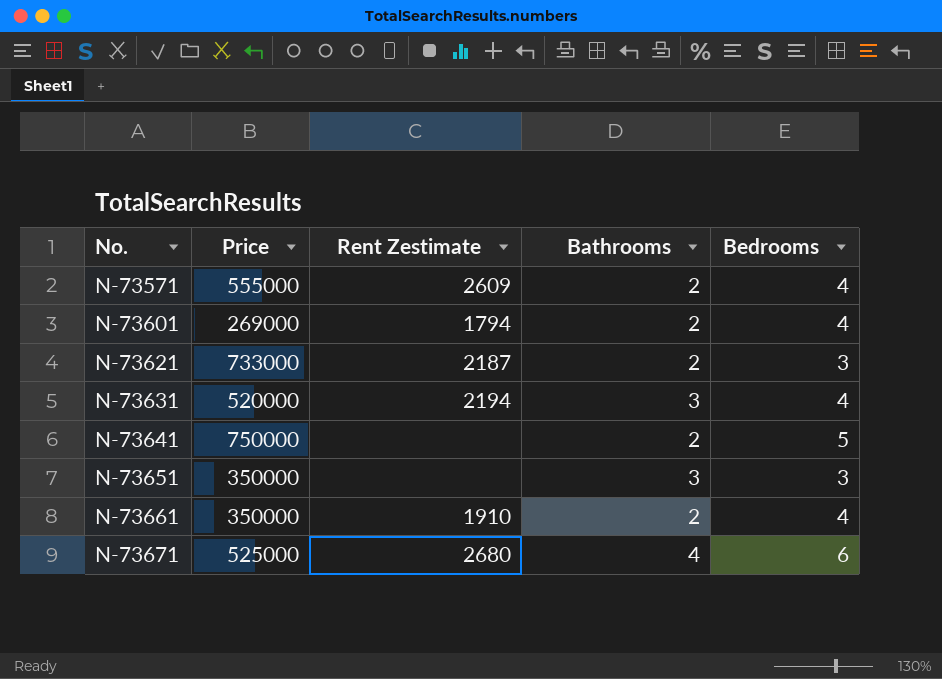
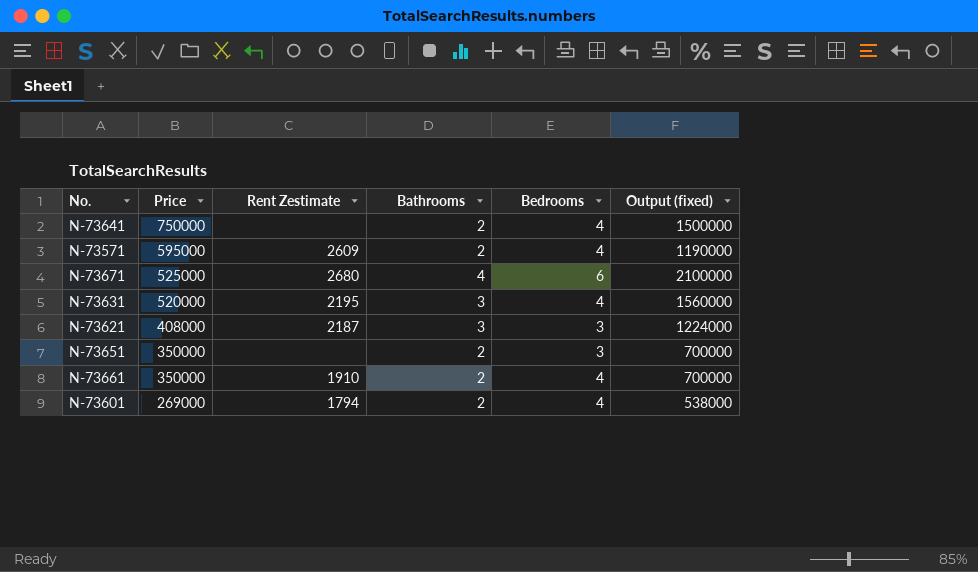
row order: No. ascending -> Price descending
column Output (fixed) | formula: none -> [Price] * [Bathrooms]
N-73641 | Bedrooms: 5 -> 4
N-73571 | Price: 555000 -> 595000
N-73631 | Rent Zestimate: 2194 -> 2195
N-73621 | Price: 733000 -> 408000
N-73621 | Bathrooms: 2 -> 3
N-73651 | Bathrooms: 3 -> 2

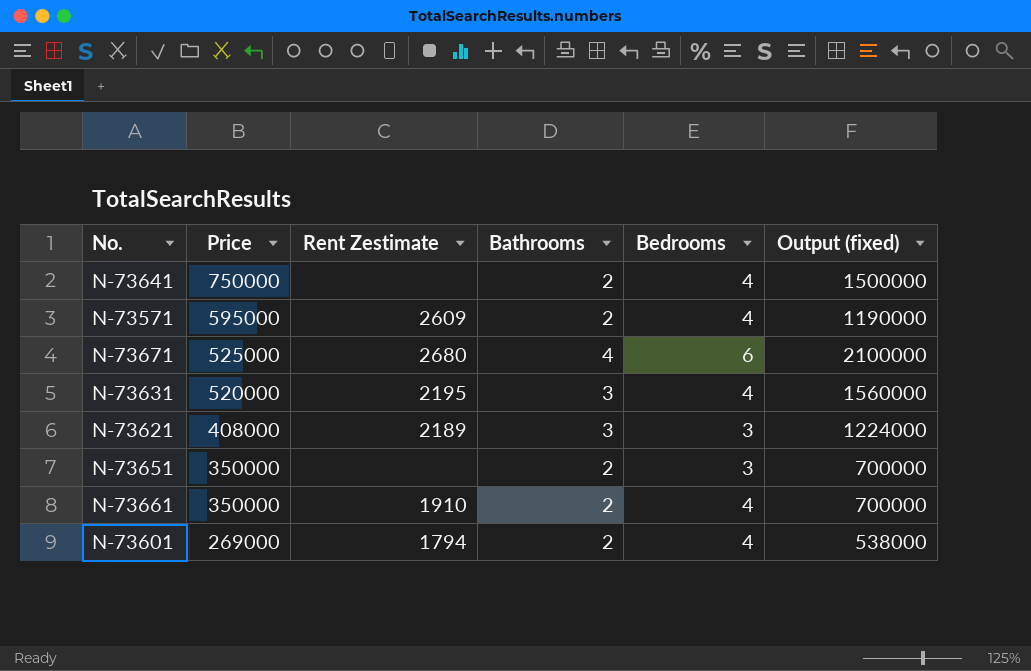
N-73621 | Rent Zestimate: 2187 -> 2189

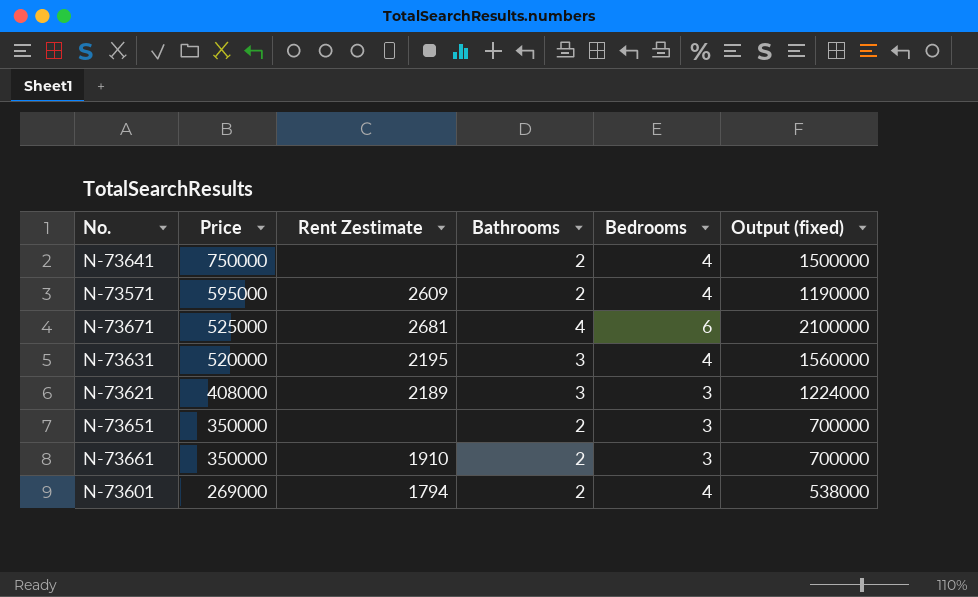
N-73671 | Rent Zestimate: 2680 -> 2681
N-73661 | Bedrooms: 4 -> 3

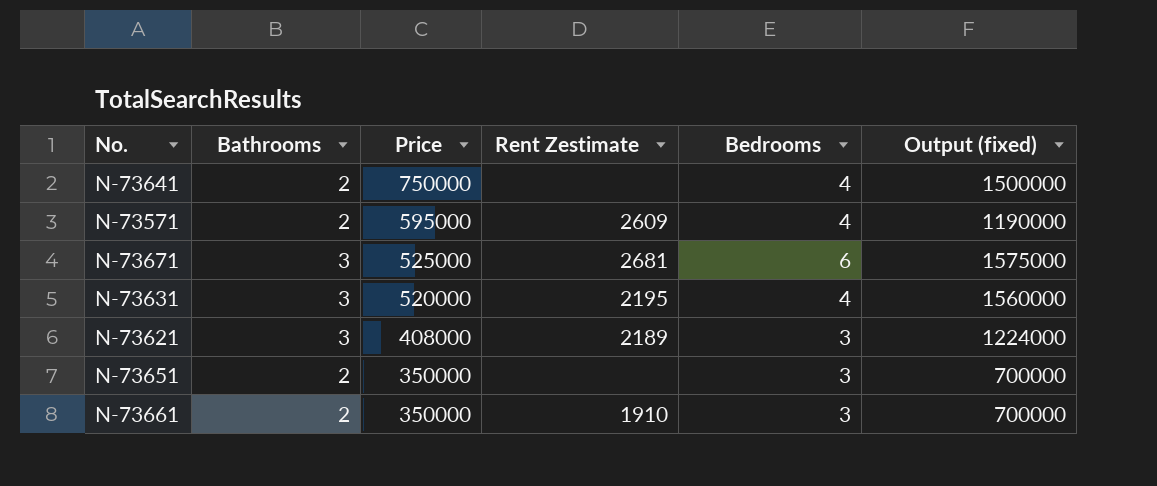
column Bathrooms | position: 4 -> 2
row N-73601: 269000 | 1794 | 2 | 4 | 538000 -> none
N-73671 | Bathrooms: 4 -> 3
N-73671 | Output (fixed): 2100000 -> 1575000

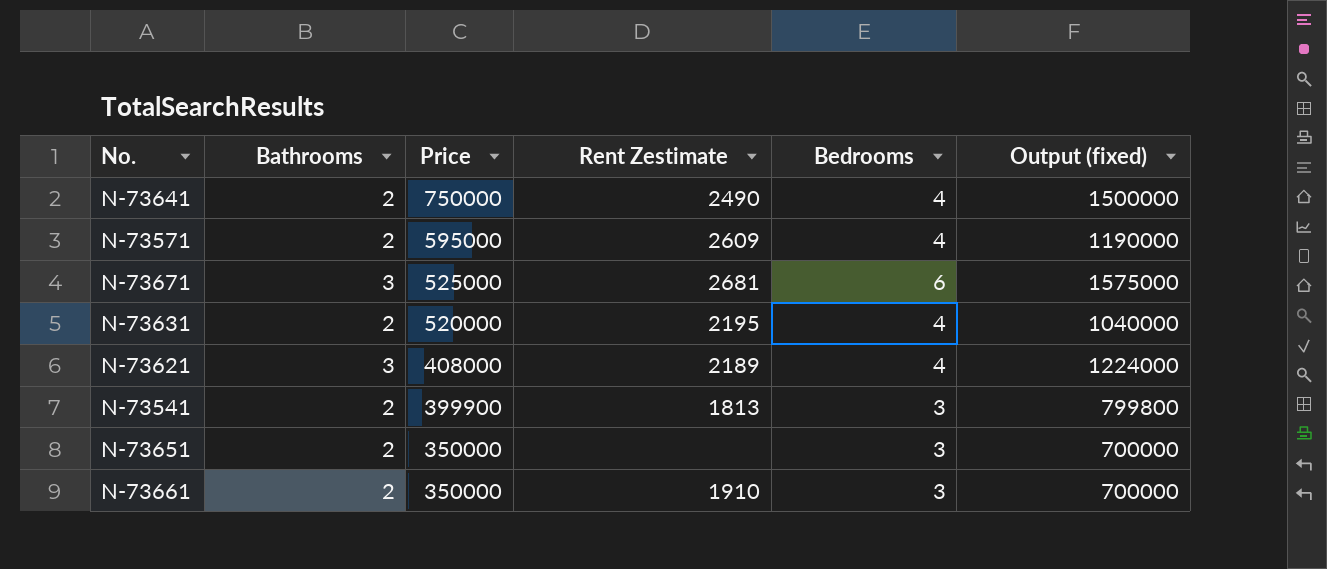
N-73641 | Rent Zestimate: none -> 2490
N-73631 | Bathrooms: 3 -> 2
N-73631 | Output (fixed): 1560000 -> 1040000
N-73621 | Bedrooms: 3 -> 4
row N-73541: none -> 2 | 399900 | 1813 | 3 | 799800

